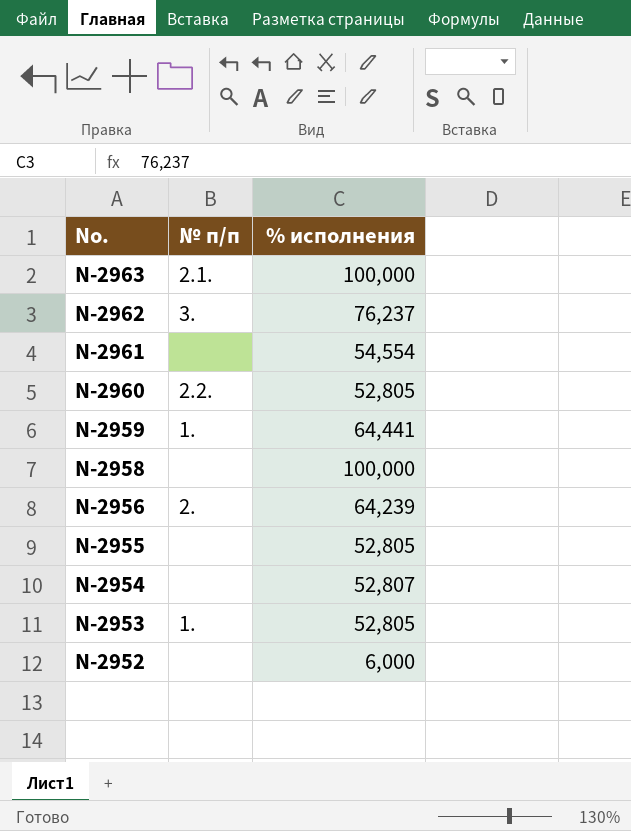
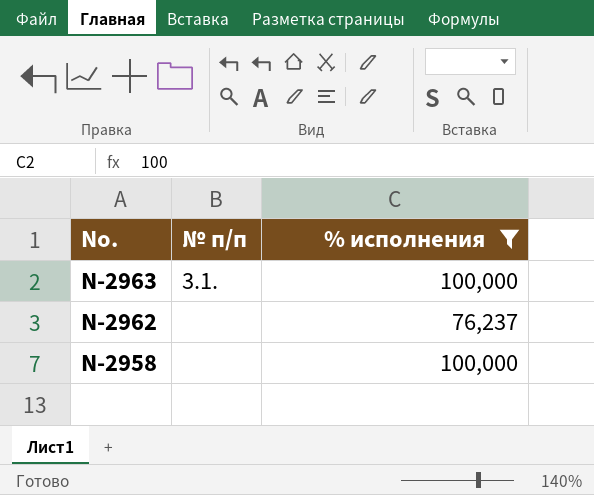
filter: none -> % исполнения >= 76,237
N-2963 | № п/п: 2.1. -> 3.1.
N-2962 | № п/п: 3. -> none

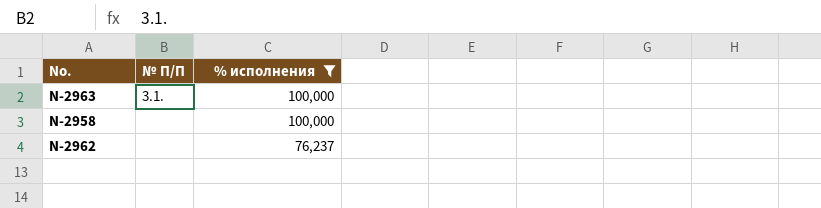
row order: No. descending -> % исполнения descending
column name: № п/п -> № П/П

